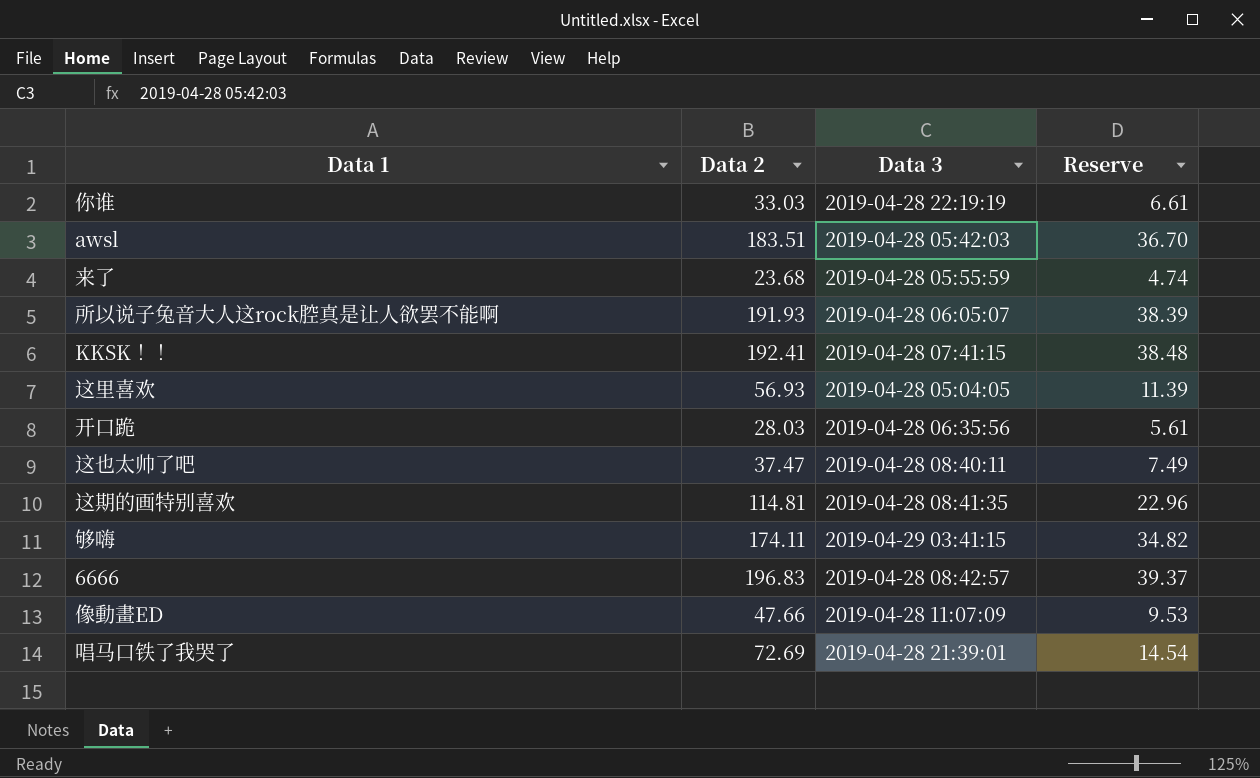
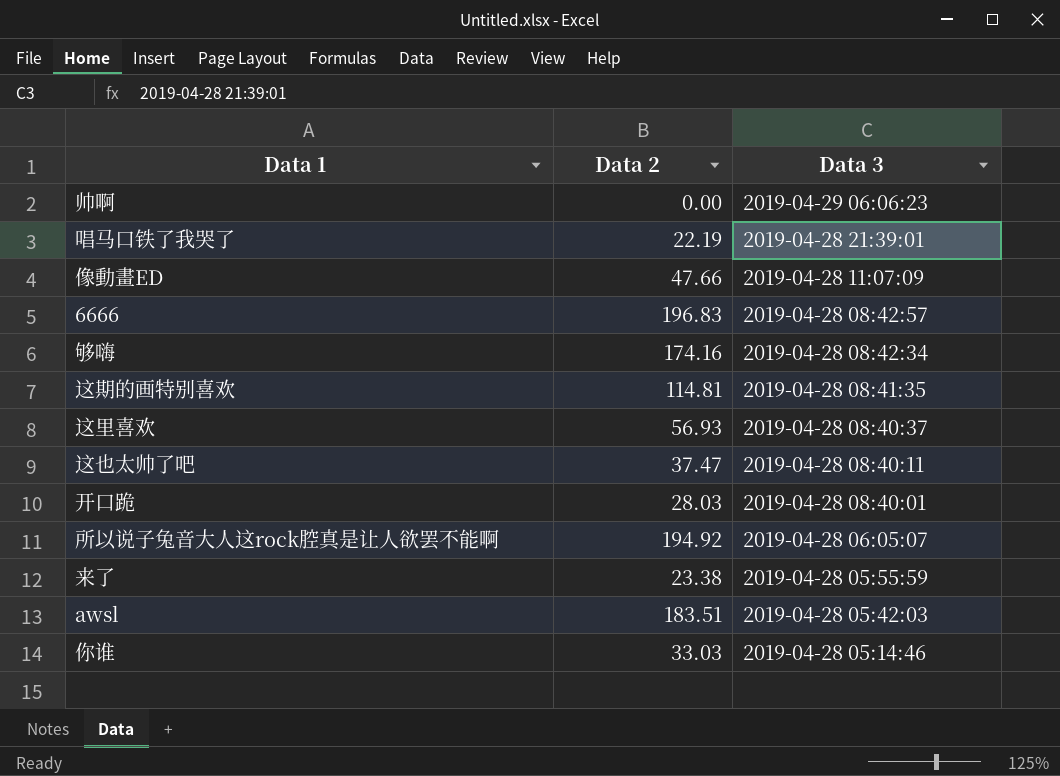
row order: none -> Data 3 descending
column Reserve | formula: [Data 2] * 0.2 -> none
row KKSK！！: 192.41 | 2019-04-28 07:41:15 | 38.48 -> none
row 帅啊: none -> 0.00 | 2019-04-29 06:06:23
唱马口铁了我哭了 | Data 2: 72.69 -> 22.19
够嗨 | Data 2: 174.11 -> 174.16
够嗨 | Data 3: 2019-04-29 03:41:15 -> 2019-04-28 08:42:34
这里喜欢 | Data 3: 2019-04-28 05:04:05 -> 2019-04-28 08:40:37
开口跪 | Data 3: 2019-04-28 06:35:56 -> 2019-04-28 08:40:01
所以说子兔音大人这rock腔真是让人欲罢不能啊 | Data 2: 191.93 -> 194.92
来了 | Data 2: 23.68 -> 23.38
你谁 | Data 3: 2019-04-28 22:19:19 -> 2019-04-28 05:14:46

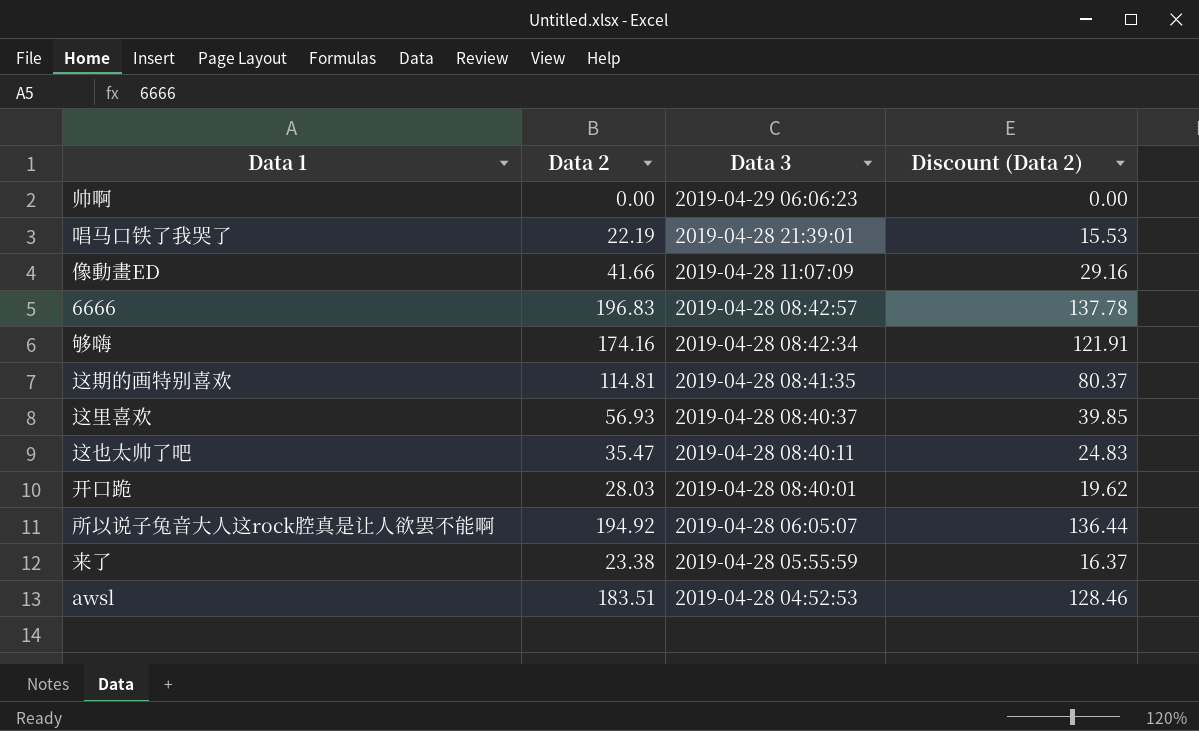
column Discount (Data 2) | formula: none -> [Data 2] * 0.7
row 你谁: 33.03 | 2019-04-28 05:14:46 -> none
像動畫ED | Data 2: 47.66 -> 41.66
这也太帅了吧 | Data 2: 37.47 -> 35.47
awsl | Data 3: 2019-04-28 05:42:03 -> 2019-04-28 04:52:53

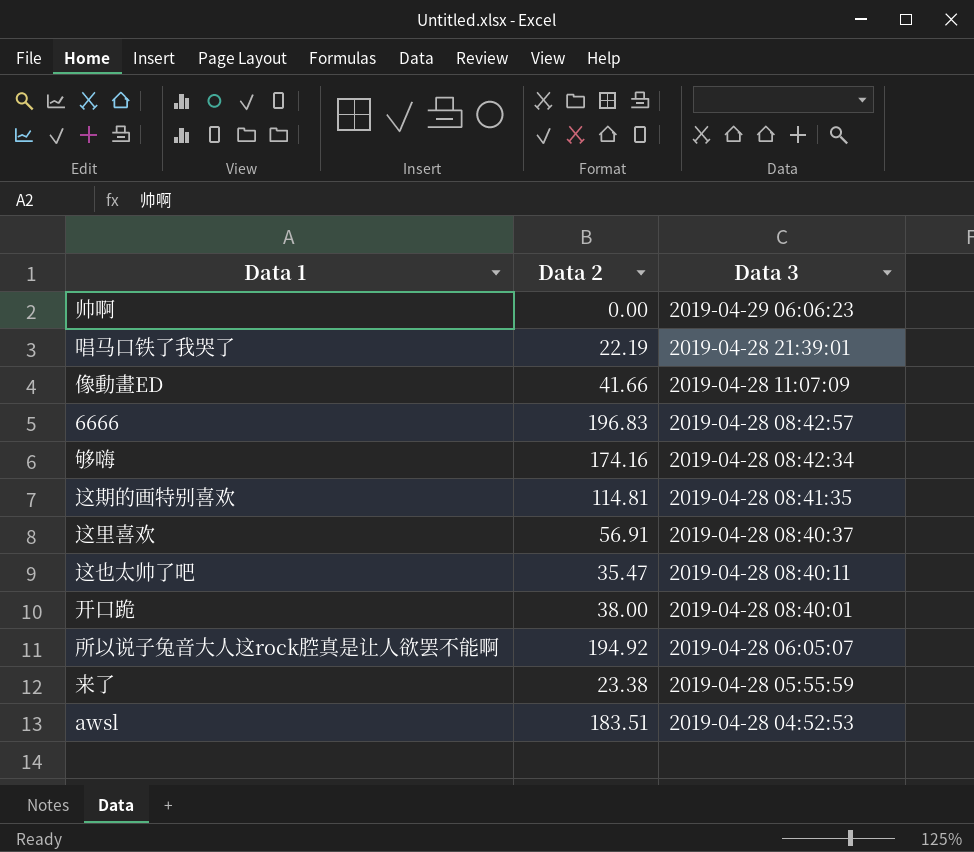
column Discount (Data 2) | formula: [Data 2] * 0.7 -> none
这里喜欢 | Data 2: 56.93 -> 56.91
开口跪 | Data 2: 28.03 -> 38.00

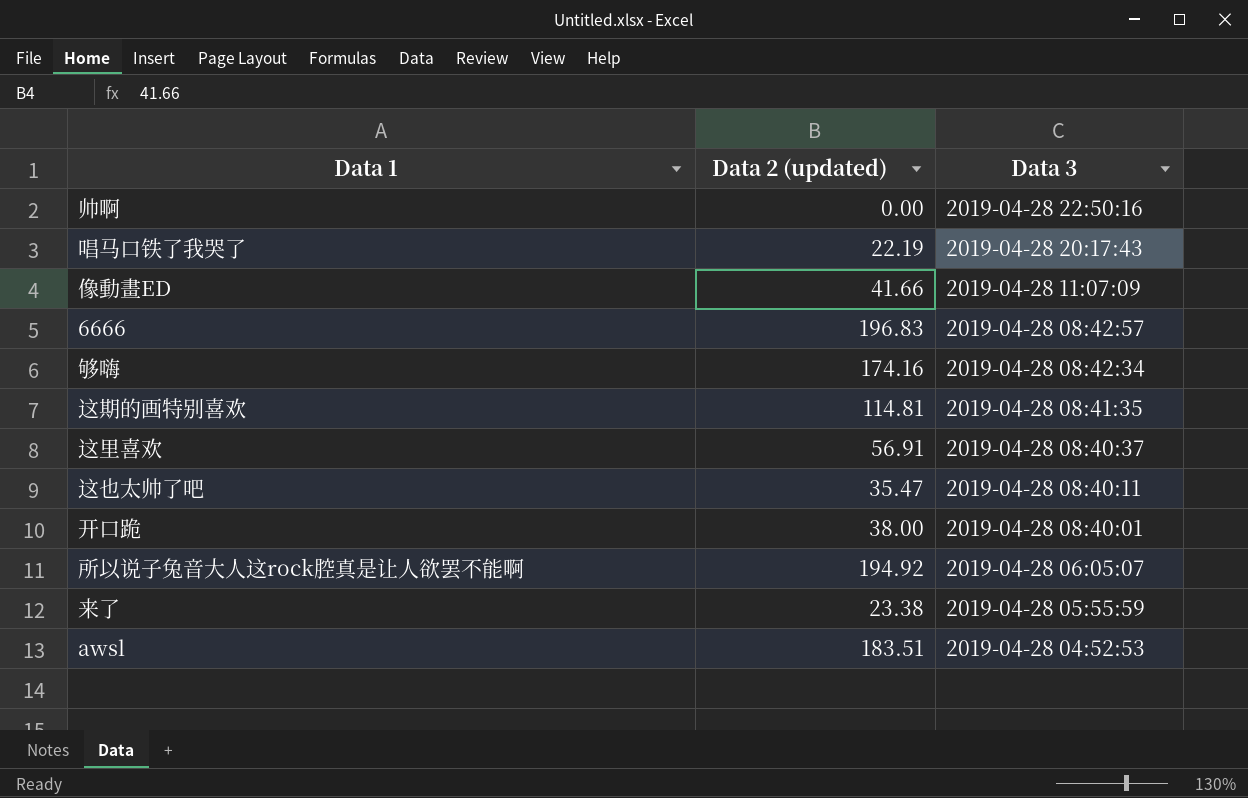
column name: Data 2 -> Data 2 (updated)
帅啊 | Data 3: 2019-04-29 06:06:23 -> 2019-04-28 22:50:16
唱马口铁了我哭了 | Data 3: 2019-04-28 21:39:01 -> 2019-04-28 20:17:43

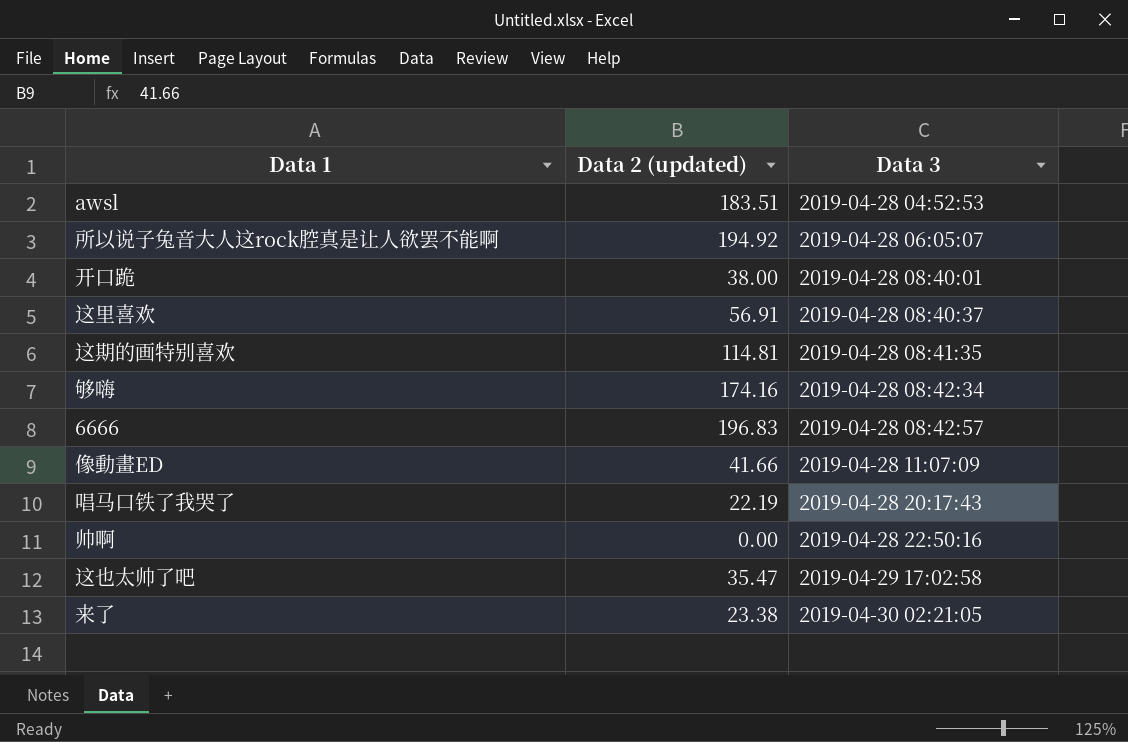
row order: Data 3 descending -> Data 3 ascending
这也太帅了吧 | Data 3: 2019-04-28 08:40:11 -> 2019-04-29 17:02:58
来了 | Data 3: 2019-04-28 05:55:59 -> 2019-04-30 02:21:05

